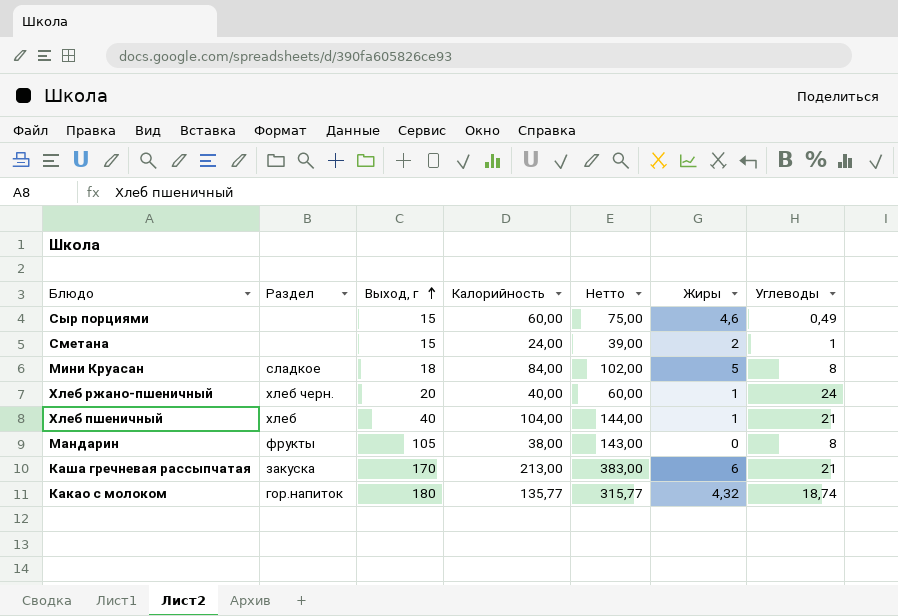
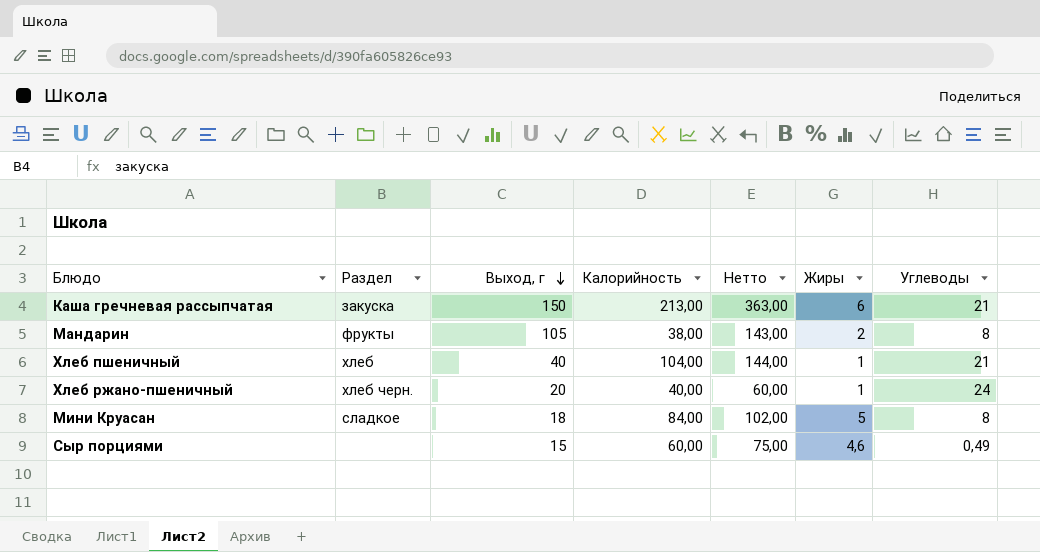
row order: Выход, г ascending -> Выход, г descending
row Сметана: none | 15 | 24,00 | 39,00 | 2 | 1 -> none
row Какао с молоком: гор.напиток | 180 | 135,77 | 315,77 | 4,32 | 18,74 -> none
Каша гречневая рассыпчатая | Выход, г: 170 -> 150
Каша гречневая рассыпчатая | Нетто: 383,00 -> 363,00
Мандарин | Жиры: 0 -> 2

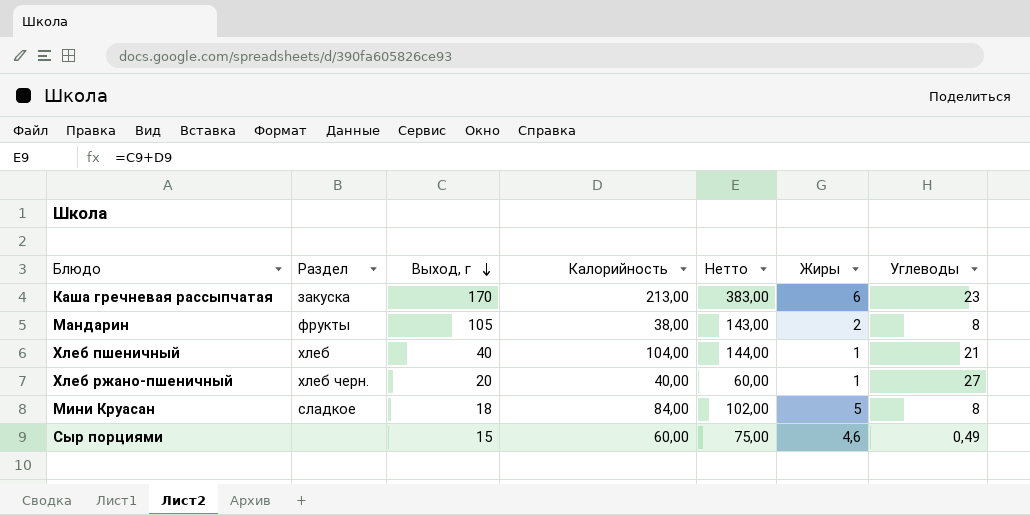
Каша гречневая рассыпчатая | Выход, г: 150 -> 170
Каша гречневая рассыпчатая | Нетто: 363,00 -> 383,00
Каша гречневая рассыпчатая | Углеводы: 21 -> 23
Хлеб ржано-пшеничный | Углеводы: 24 -> 27

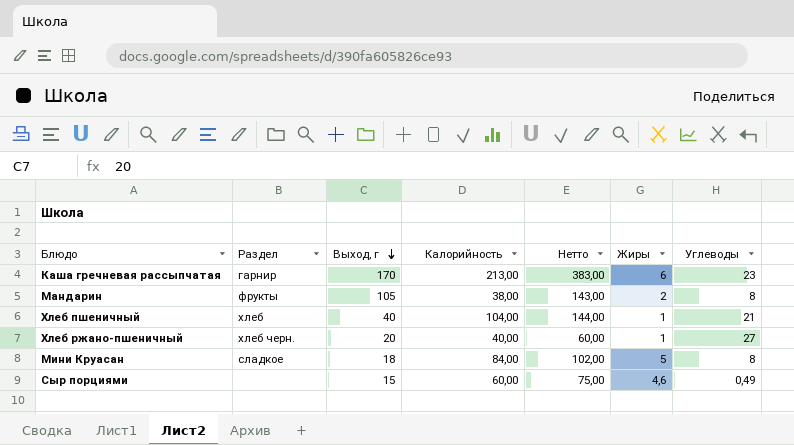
Каша гречневая рассыпчатая | Раздел: закуска -> гарнир

